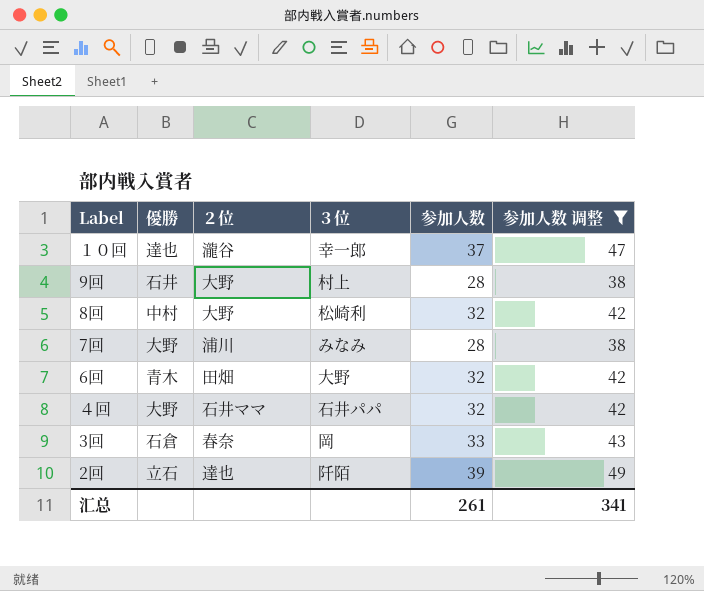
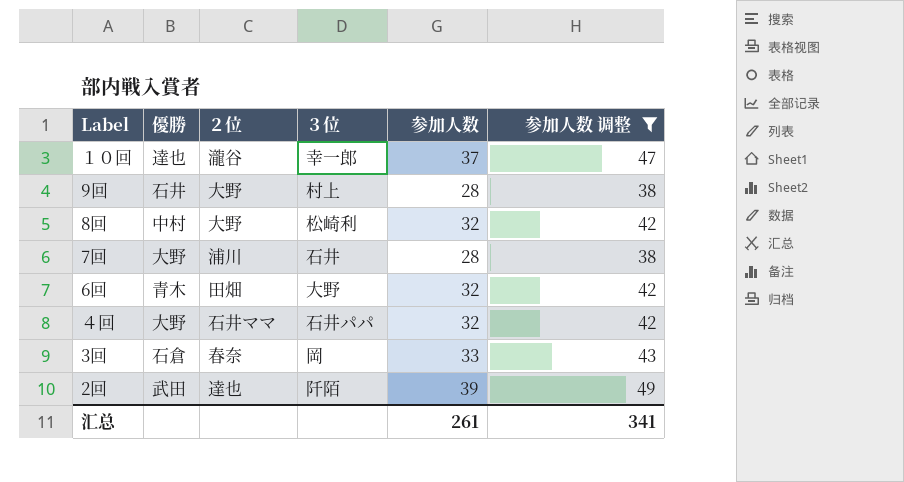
7回 | ３位: みなみ -> 石井
2回 | 優勝: 立石 -> 武田

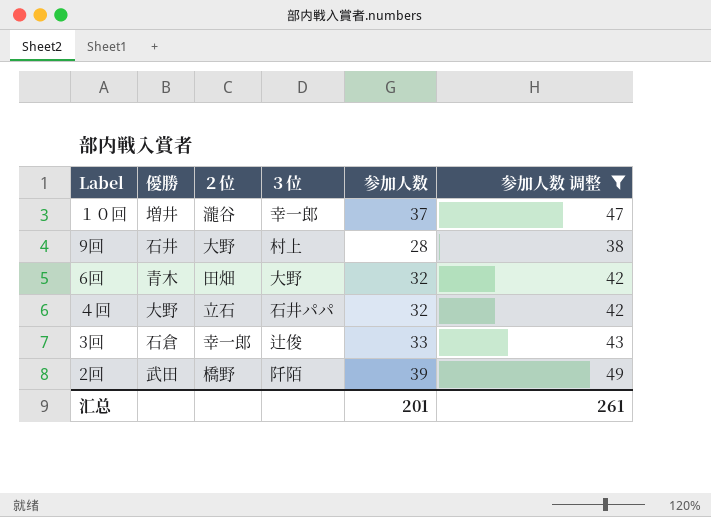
row 8回: 中村 | 大野 | 松崎利 | 32 | 42 -> none
row 7回: 大野 | 浦川 | 石井 | 28 | 38 -> none
１０回 | 優勝: 達也 -> 増井
４回 | ２位: 石井ママ -> 立石
3回 | ２位: 春奈 -> 幸一郎
3回 | ３位: 岡 -> 辻俊
2回 | ２位: 達也 -> 橋野
汇总 | 参加人数: 261 -> 201
汇总 | 参加人数 调整: 341 -> 261

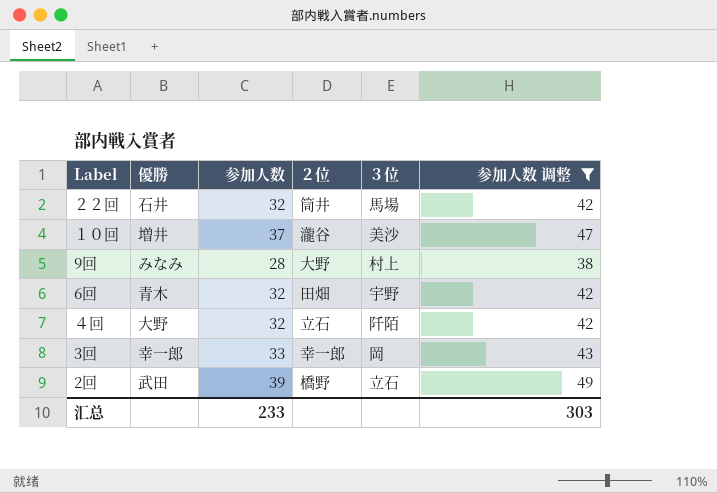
column 参加人数 | position: 5 -> 3
row ２２回: none -> 石井 | 32 | 筒井 | 馬場 | 42
１０回 | ３位: 幸一郎 -> 美沙
9回 | 優勝: 石井 -> みなみ
6回 | ３位: 大野 -> 宇野
４回 | ３位: 石井パパ -> 阡陌
3回 | 優勝: 石倉 -> 幸一郎
3回 | ３位: 辻俊 -> 岡
2回 | ３位: 阡陌 -> 立石
汇总 | 参加人数: 201 -> 233
汇总 | 参加人数 调整: 261 -> 303

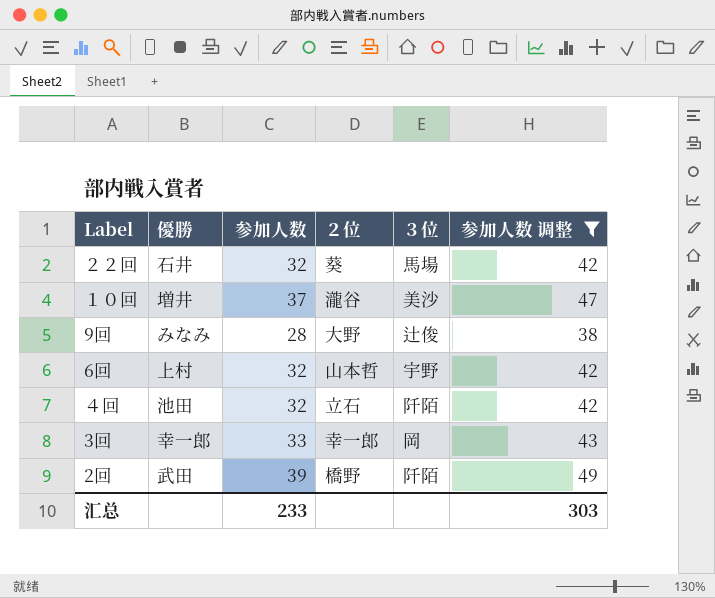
２２回 | ２位: 筒井 -> 葵
9回 | ３位: 村上 -> 辻俊
6回 | 優勝: 青木 -> 上村
6回 | ２位: 田畑 -> 山本哲
４回 | 優勝: 大野 -> 池田
2回 | ３位: 立石 -> 阡陌

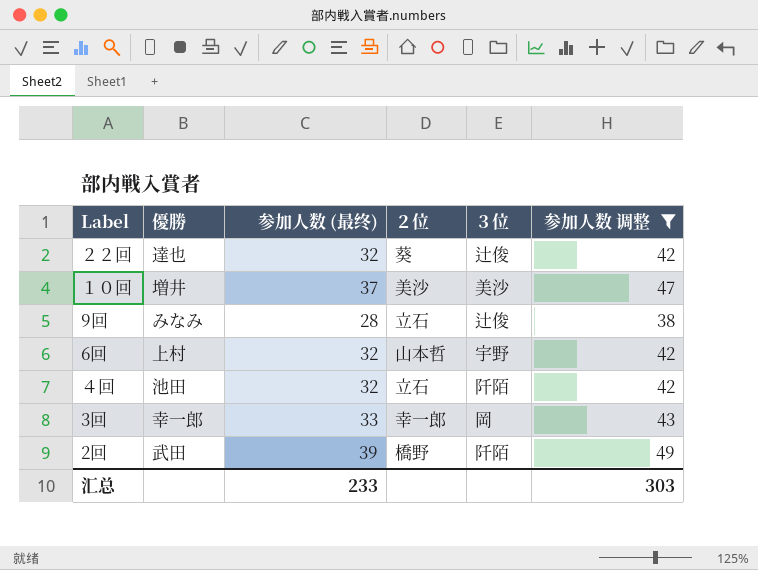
column name: 参加人数 -> 参加人数 (最终)
２２回 | 優勝: 石井 -> 達也
２２回 | ３位: 馬場 -> 辻俊
１０回 | ２位: 瀧谷 -> 美沙
9回 | ２位: 大野 -> 立石

